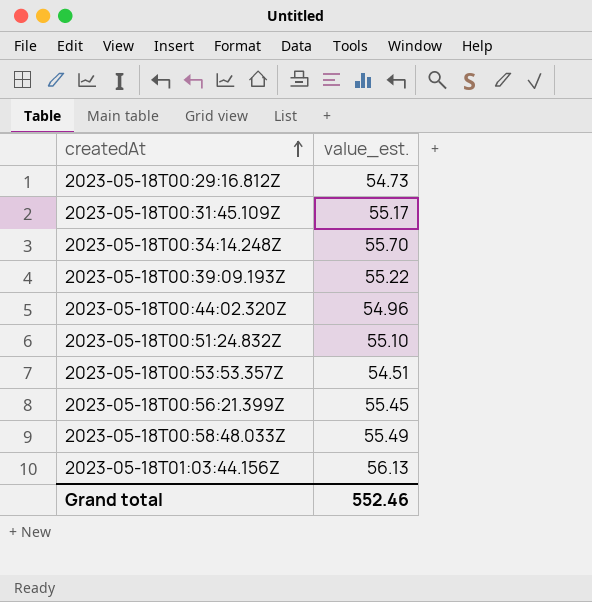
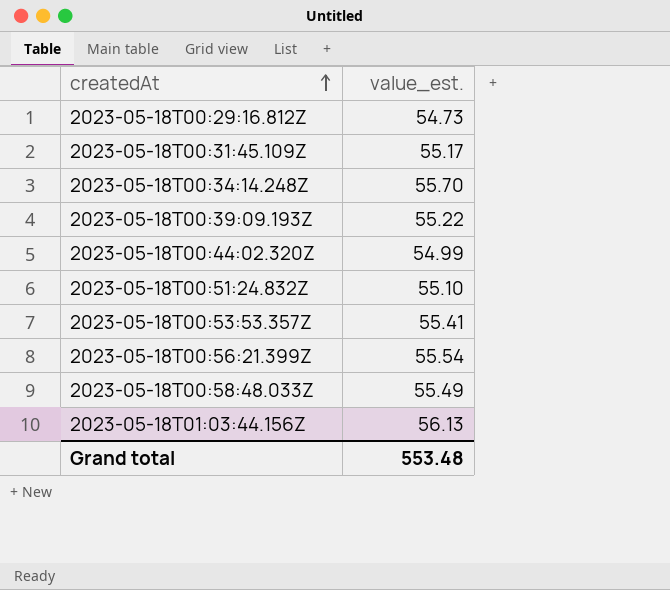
2023-05-18T00:44:02.320Z | value_est.: 54.96 -> 54.99
2023-05-18T00:53:53.357Z | value_est.: 54.51 -> 55.41
2023-05-18T00:56:21.399Z | value_est.: 55.45 -> 55.54
Grand total | value_est.: 552.46 -> 553.48

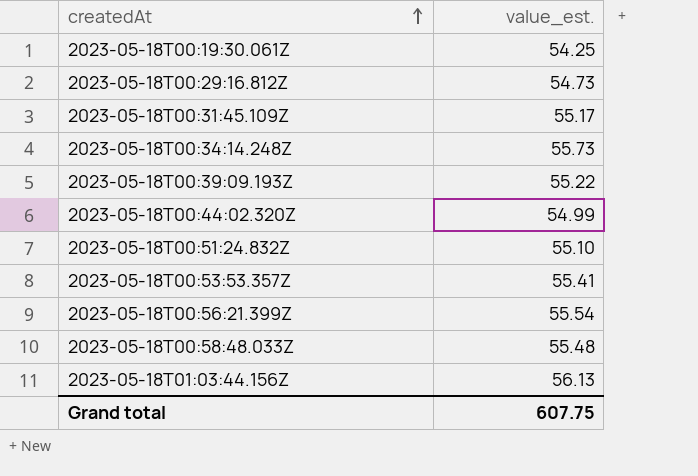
row 2023-05-18T00:19:30.061Z: none -> 54.25
2023-05-18T00:34:14.248Z | value_est.: 55.70 -> 55.73
2023-05-18T00:58:48.033Z | value_est.: 55.49 -> 55.48
Grand total | value_est.: 553.48 -> 607.75

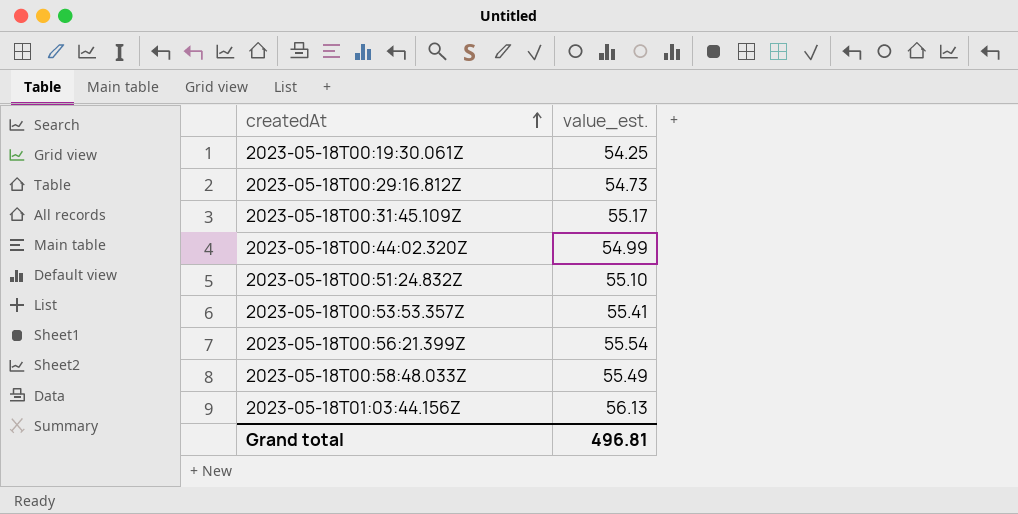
row 2023-05-18T00:34:14.248Z: 55.73 -> none
row 2023-05-18T00:39:09.193Z: 55.22 -> none
2023-05-18T00:58:48.033Z | value_est.: 55.48 -> 55.49
Grand total | value_est.: 607.75 -> 496.81

